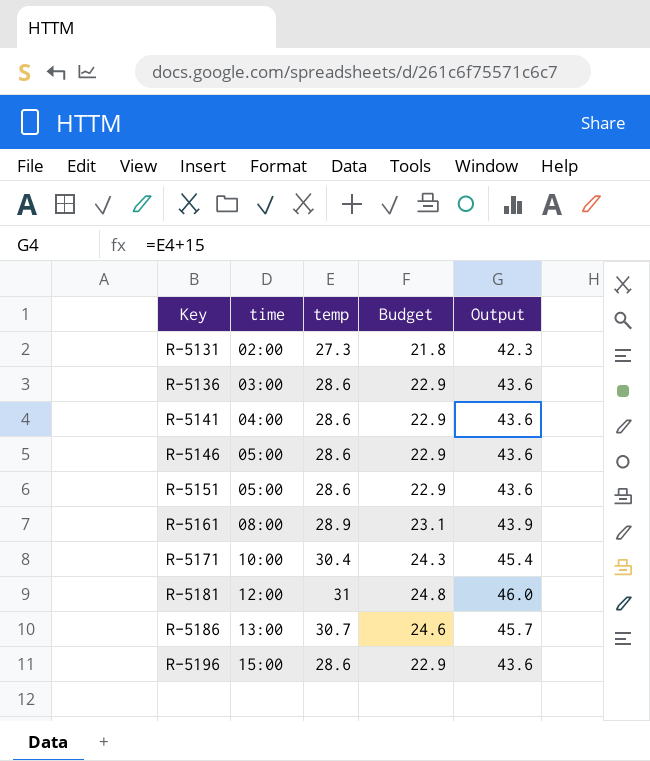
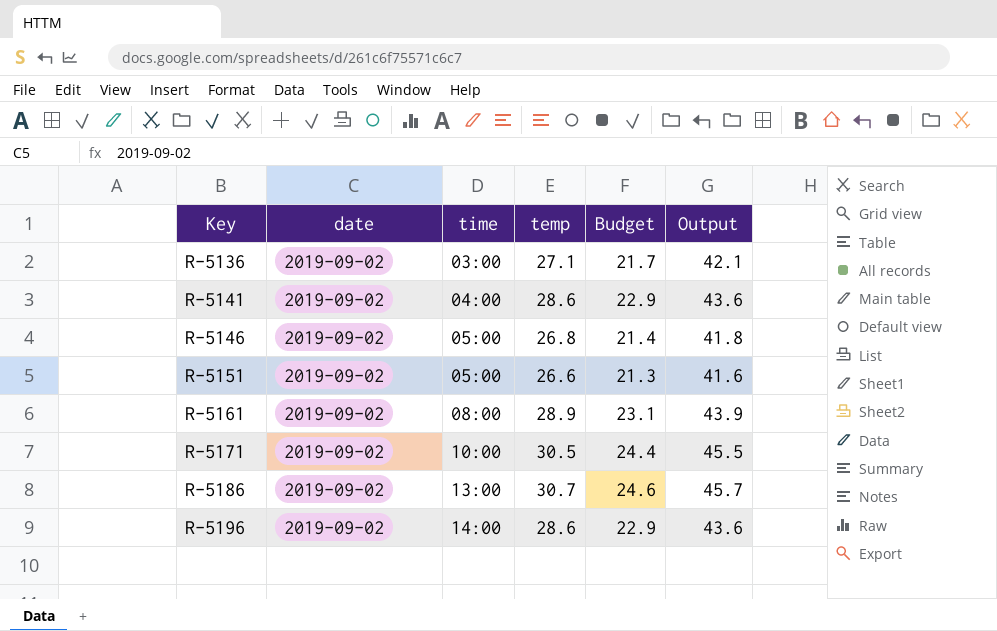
column date | position: none -> 2
row R-5131: 02:00 | 27.3 | 21.8 | 42.3 -> none
row R-5181: 12:00 | 31 | 24.8 | 46.0 -> none
R-5136 | temp: 28.6 -> 27.1
R-5136 | Budget: 22.9 -> 21.7
R-5136 | Output: 43.6 -> 42.1
R-5146 | temp: 28.6 -> 26.8
R-5146 | Budget: 22.9 -> 21.4
R-5146 | Output: 43.6 -> 41.8
R-5151 | temp: 28.6 -> 26.6
R-5151 | Budget: 22.9 -> 21.3
R-5151 | Output: 43.6 -> 41.6
R-5171 | temp: 30.4 -> 30.5
R-5171 | Budget: 24.3 -> 24.4
R-5171 | Output: 45.4 -> 45.5
R-5196 | time: 15:00 -> 14:00

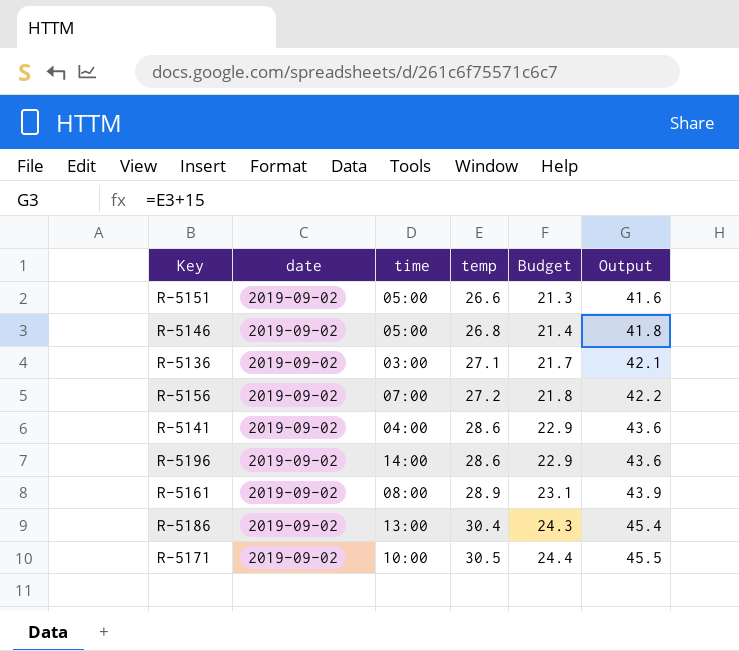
row order: Key ascending -> temp ascending
row R-5156: none -> 2019-09-02 | 07:00 | 27.2 | 21.8 | 42.2
R-5186 | temp: 30.7 -> 30.4
R-5186 | Budget: 24.6 -> 24.3
R-5186 | Output: 45.7 -> 45.4

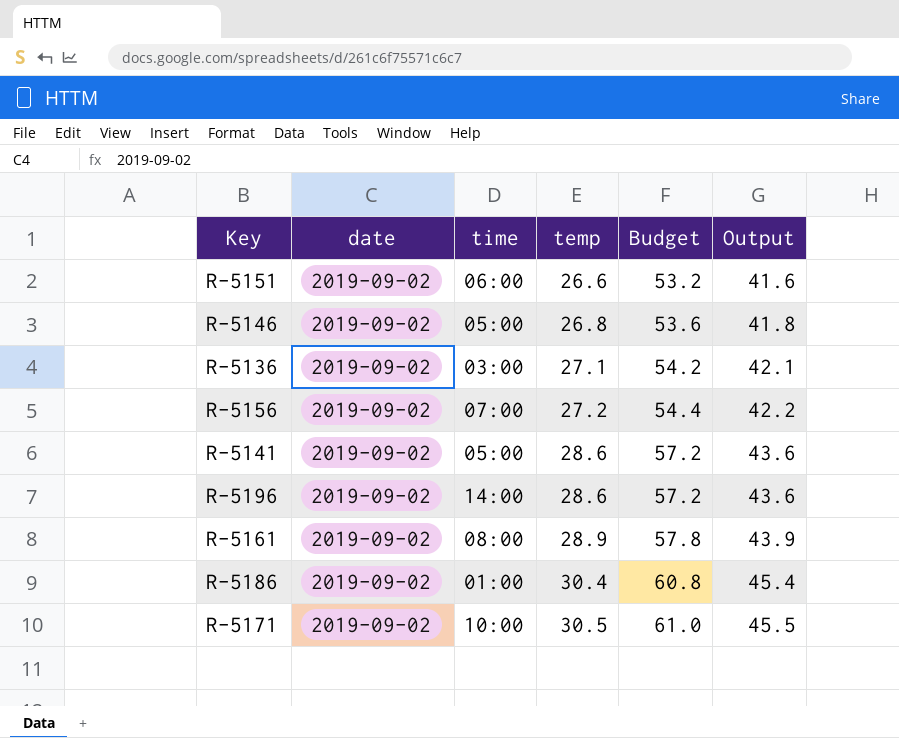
column Budget | formula: [temp] * 0.8 -> [temp] * 2
R-5151 | time: 05:00 -> 06:00
R-5141 | time: 04:00 -> 05:00
R-5186 | time: 13:00 -> 01:00

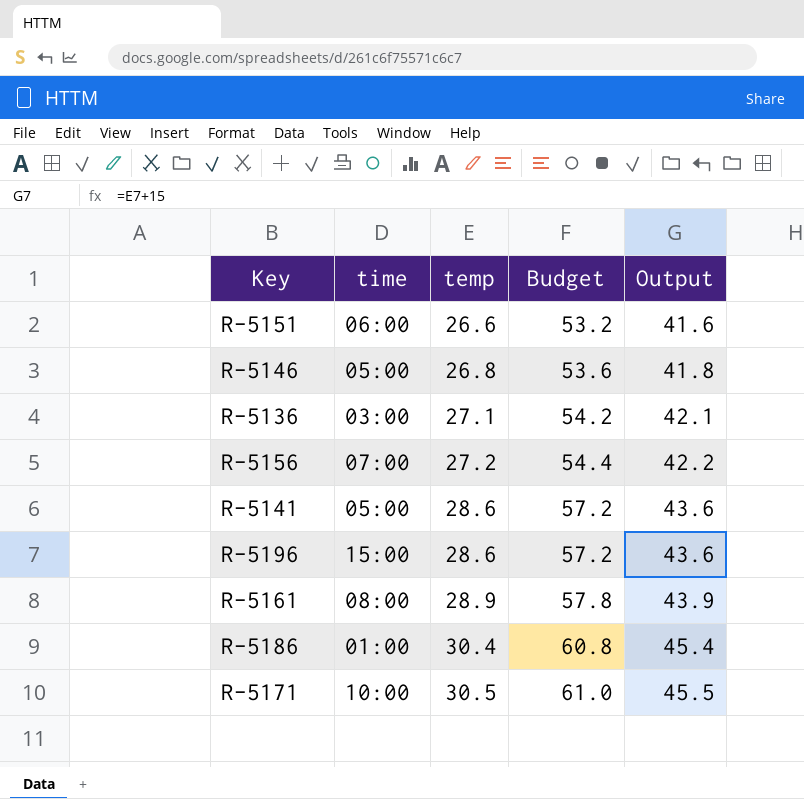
column date | position: 2 -> none
R-5196 | time: 14:00 -> 15:00

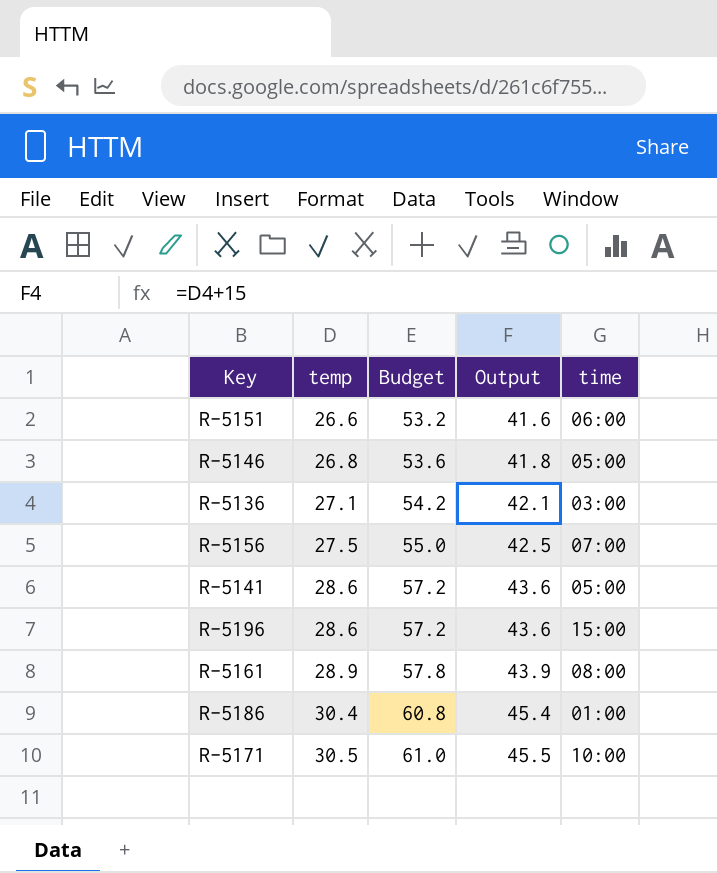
column time | position: 2 -> 5
R-5156 | temp: 27.2 -> 27.5
R-5156 | Budget: 54.4 -> 55.0
R-5156 | Output: 42.2 -> 42.5

